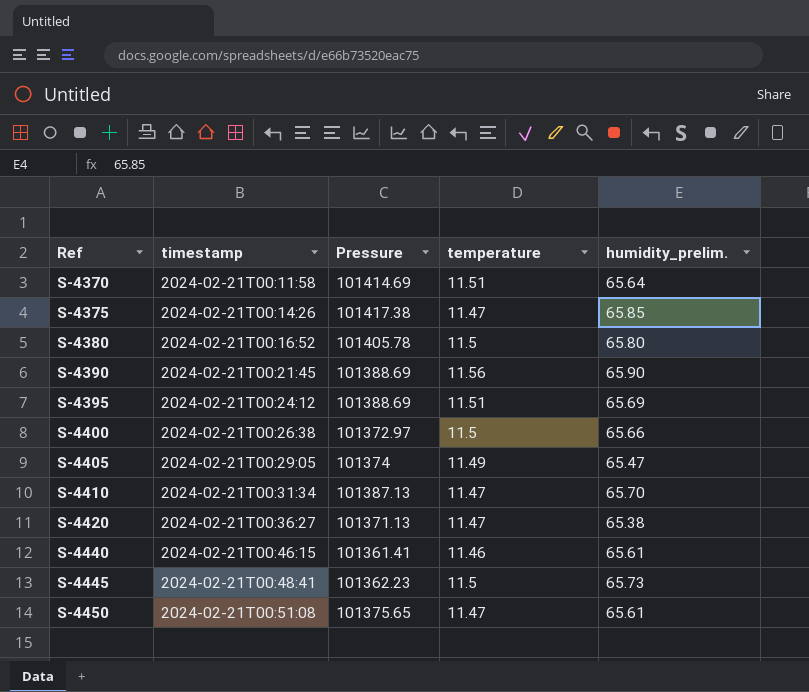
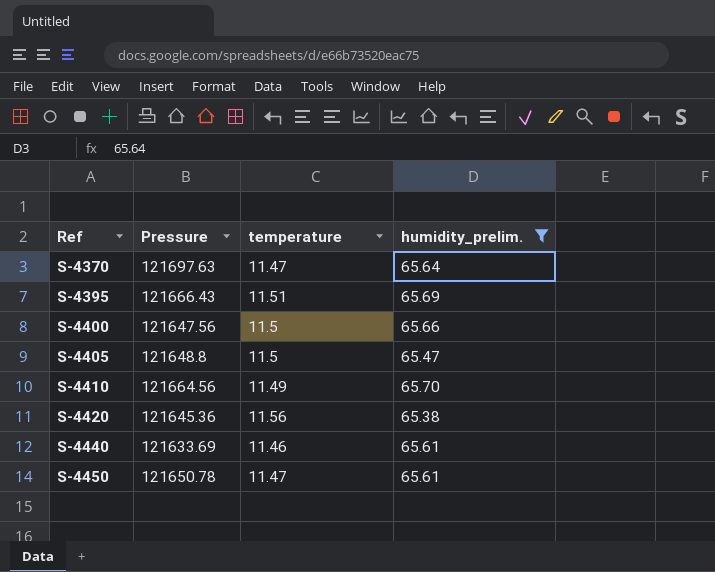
filter: none -> humidity_prelim. <= 65.70
column timestamp | position: 2 -> none
S-4370 | Pressure: 101414.69 -> 121697.63
S-4370 | temperature: 11.51 -> 11.47
S-4395 | Pressure: 101388.69 -> 121666.43
S-4400 | Pressure: 101372.97 -> 121647.56
S-4405 | Pressure: 101374 -> 121648.8
S-4405 | temperature: 11.49 -> 11.5
S-4410 | Pressure: 101387.13 -> 121664.56
S-4410 | temperature: 11.47 -> 11.49
S-4420 | Pressure: 101371.13 -> 121645.36
S-4420 | temperature: 11.47 -> 11.56
S-4440 | Pressure: 101361.41 -> 121633.69
S-4450 | Pressure: 101375.65 -> 121650.78

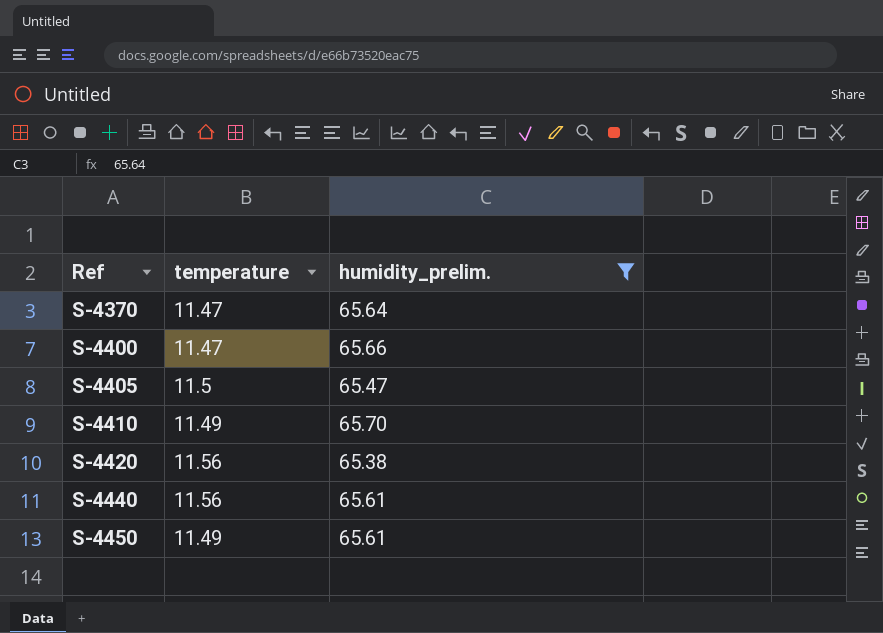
column Pressure | position: 2 -> none
row S-4395: 121666.43 | 11.51 | 65.69 -> none
S-4400 | temperature: 11.5 -> 11.47
S-4440 | temperature: 11.46 -> 11.56
S-4450 | temperature: 11.47 -> 11.49

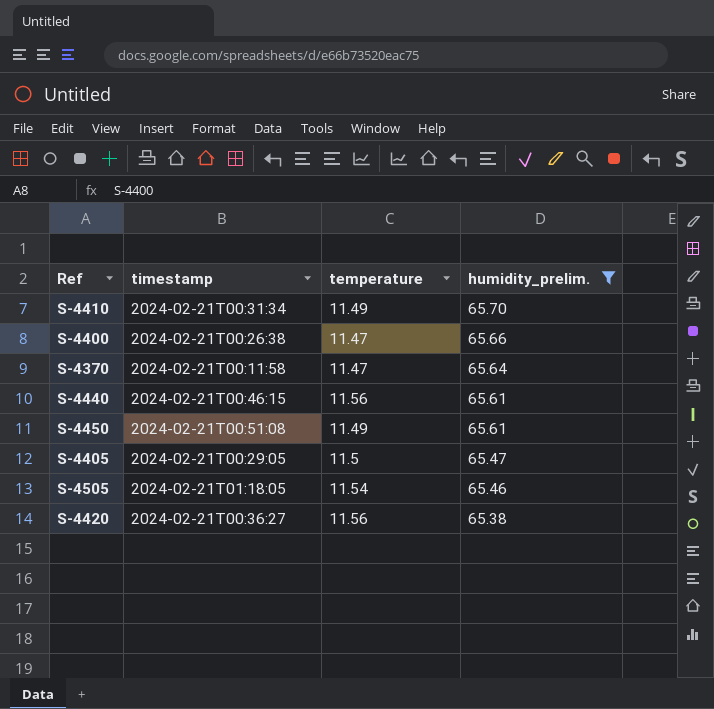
row order: Ref ascending -> humidity_prelim. descending
column timestamp | position: none -> 2
row S-4505: none -> 2024-02-21T01:18:05 | 11.54 | 65.46

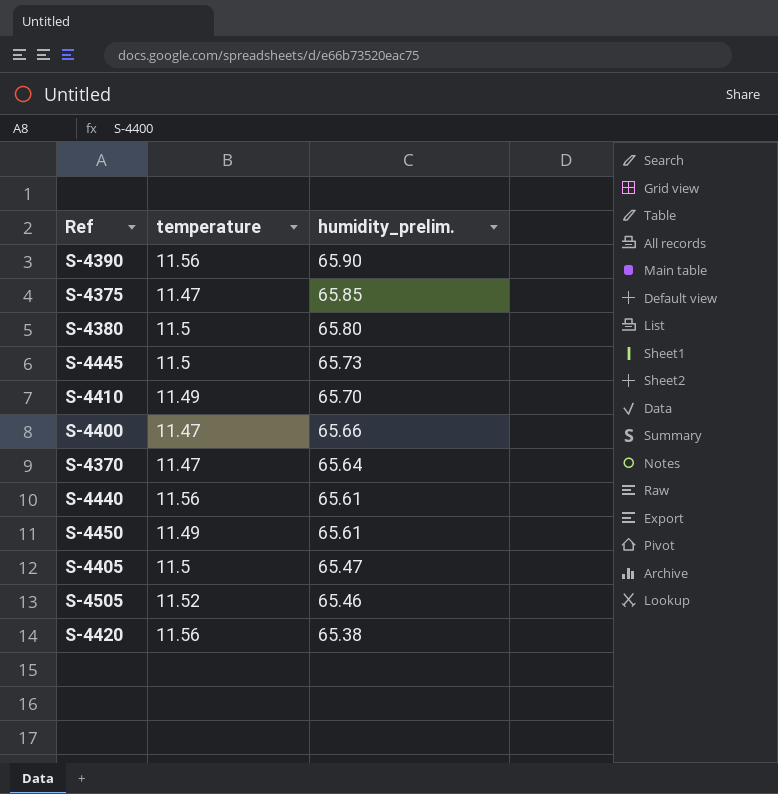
filter: humidity_prelim. <= 65.70 -> none
column timestamp | position: 2 -> none
S-4505 | temperature: 11.54 -> 11.52

